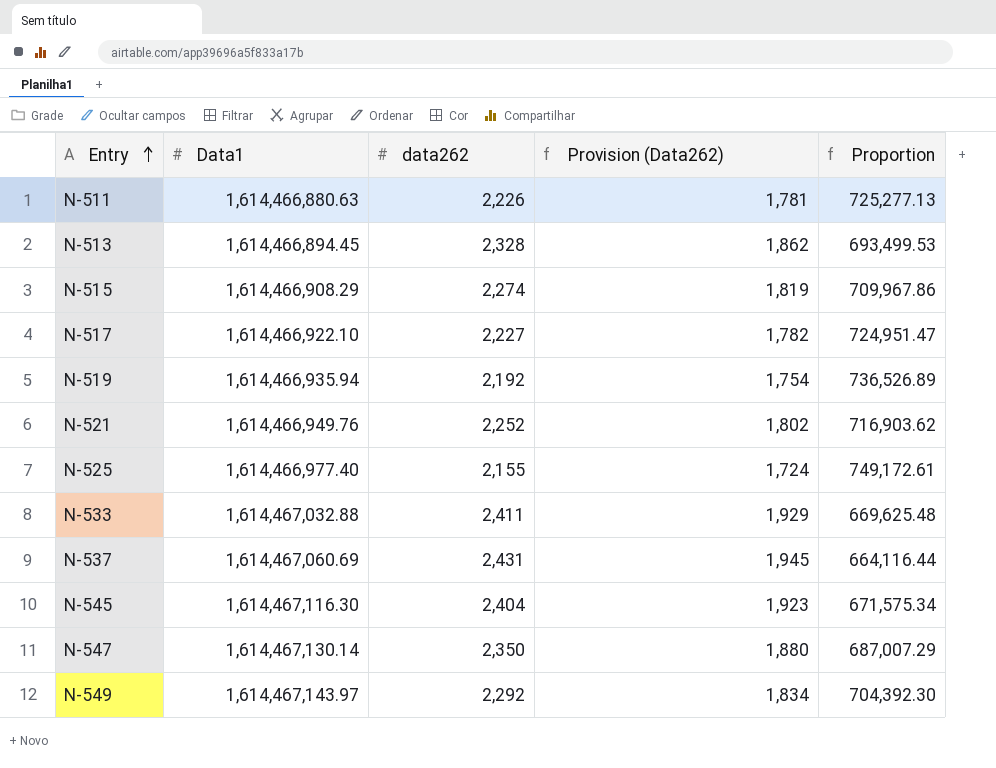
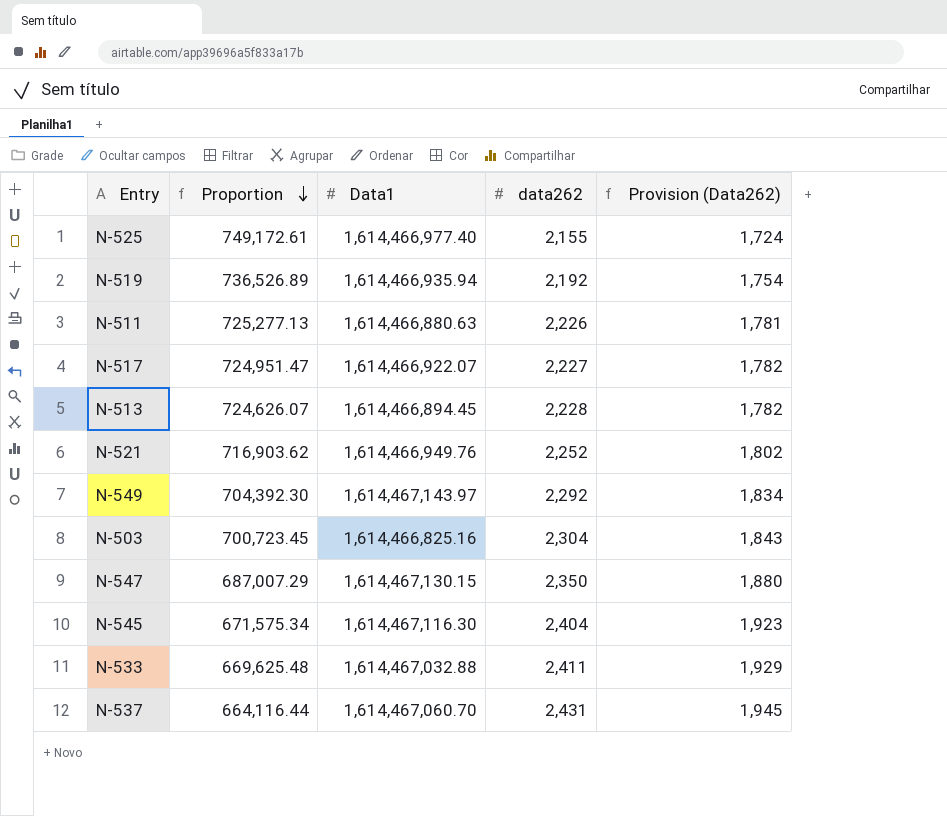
row order: Entry ascending -> Proportion descending
column Proportion | position: 5 -> 2
row N-515: 1,614,466,908.29 | 2,274 | 1,819 | 709,967.86 -> none
N-517 | Data1: 1,614,466,922.10 -> 1,614,466,922.07
N-513 | Proportion: 693,499.53 -> 724,626.07
N-513 | data262: 2,328 -> 2,228
N-513 | Provision (Data262): 1,862 -> 1,782
row N-503: none -> 700,723.45 | 1,614,466,825.16 | 2,304 | 1,843
N-547 | Data1: 1,614,467,130.14 -> 1,614,467,130.15
N-537 | Data1: 1,614,467,060.69 -> 1,614,467,060.70

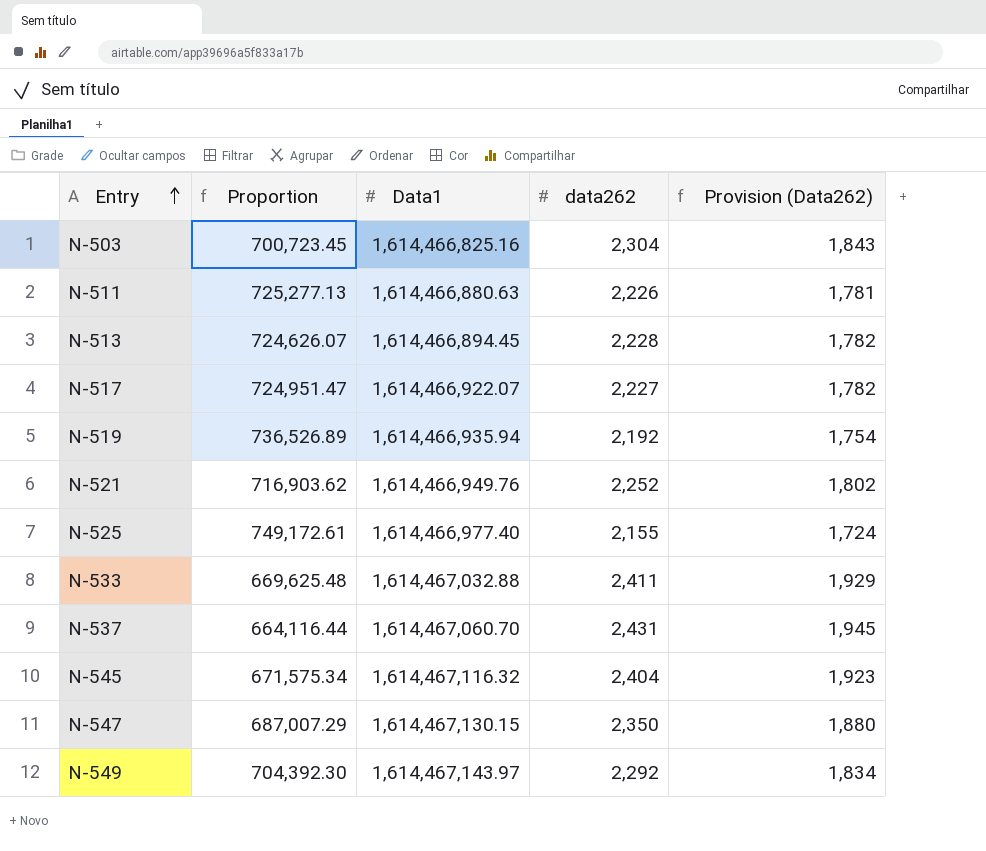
row order: Proportion descending -> Entry ascending
N-545 | Data1: 1,614,467,116.30 -> 1,614,467,116.32

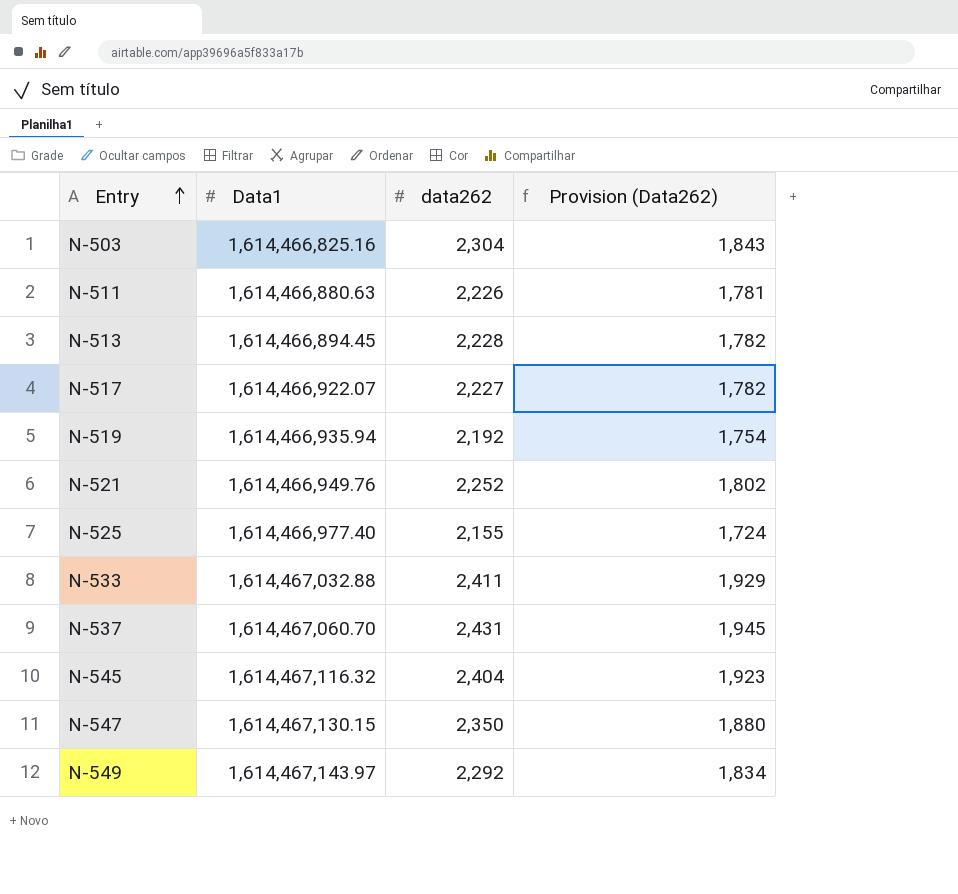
column Proportion | formula: [Data1] / [data262] -> none

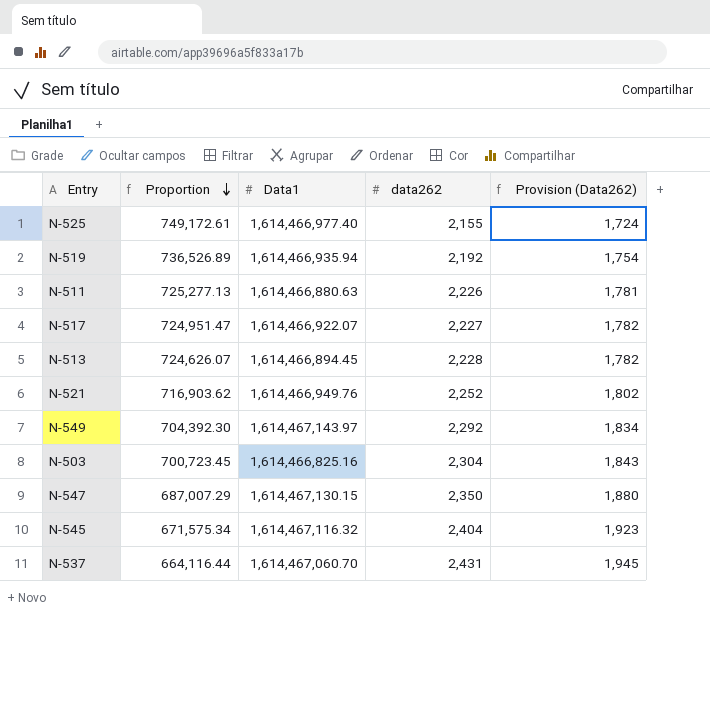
row order: Entry ascending -> Proportion descending
column Proportion | formula: none -> [Data1] / [data262]
row N-533: 1,614,467,032.88 | 2,411 | 1,929 -> none

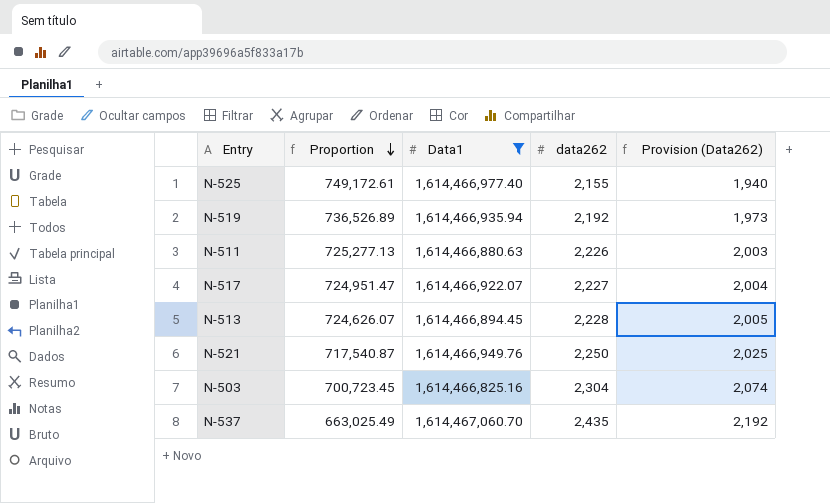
filter: none -> Data1 <= 1,614,467,060.70
column Provision (Data262) | formula: [data262] * 0.8 -> [data262] * 0.9
N-521 | Proportion: 716,903.62 -> 717,540.87
N-521 | data262: 2,252 -> 2,250
N-537 | Proportion: 664,116.44 -> 663,025.49
N-537 | data262: 2,431 -> 2,435

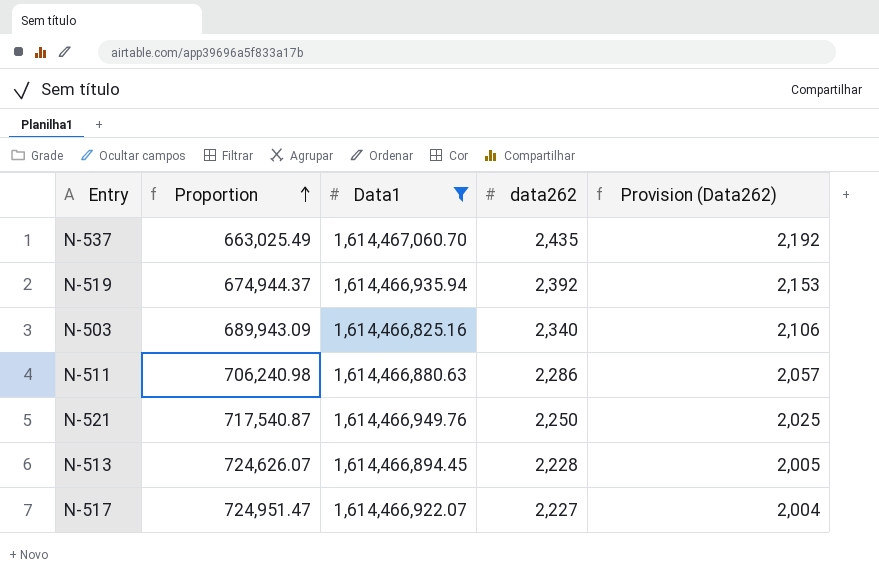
row order: Proportion descending -> Proportion ascending
row N-525: 749,172.61 | 1,614,466,977.40 | 2,155 | 1,940 -> none
N-519 | Proportion: 736,526.89 -> 674,944.37
N-519 | data262: 2,192 -> 2,392
N-519 | Provision (Data262): 1,973 -> 2,153
N-503 | Proportion: 700,723.45 -> 689,943.09
N-503 | data262: 2,304 -> 2,340
N-503 | Provision (Data262): 2,074 -> 2,106
N-511 | Proportion: 725,277.13 -> 706,240.98
N-511 | data262: 2,226 -> 2,286
N-511 | Provision (Data262): 2,003 -> 2,057

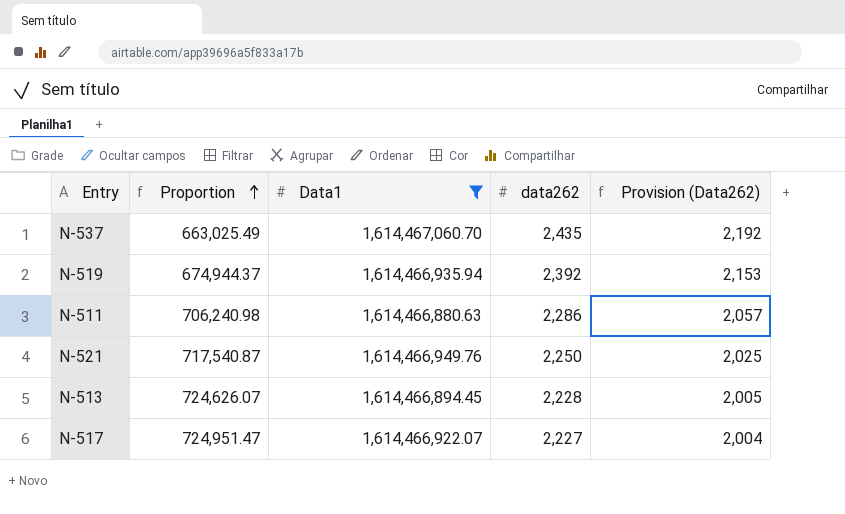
row N-503: 689,943.09 | 1,614,466,825.16 | 2,340 | 2,106 -> none

